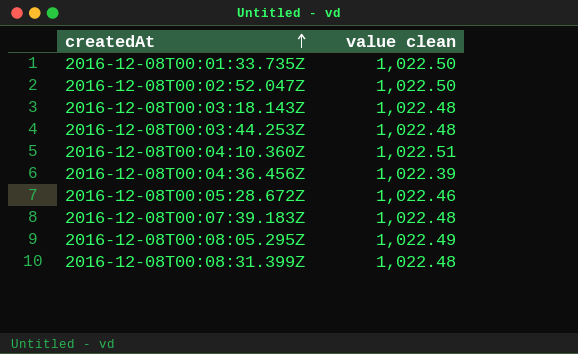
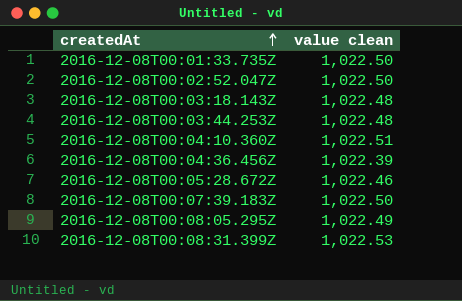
2016-12-08T00:07:39.183Z | value clean: 1,022.48 -> 1,022.50
2016-12-08T00:08:31.399Z | value clean: 1,022.48 -> 1,022.53

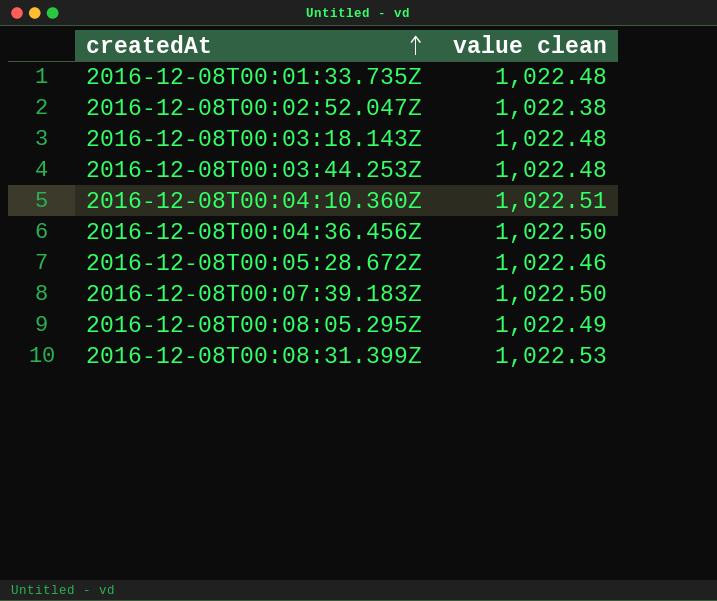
2016-12-08T00:01:33.735Z | value clean: 1,022.50 -> 1,022.48
2016-12-08T00:02:52.047Z | value clean: 1,022.50 -> 1,022.38
2016-12-08T00:04:36.456Z | value clean: 1,022.39 -> 1,022.50

